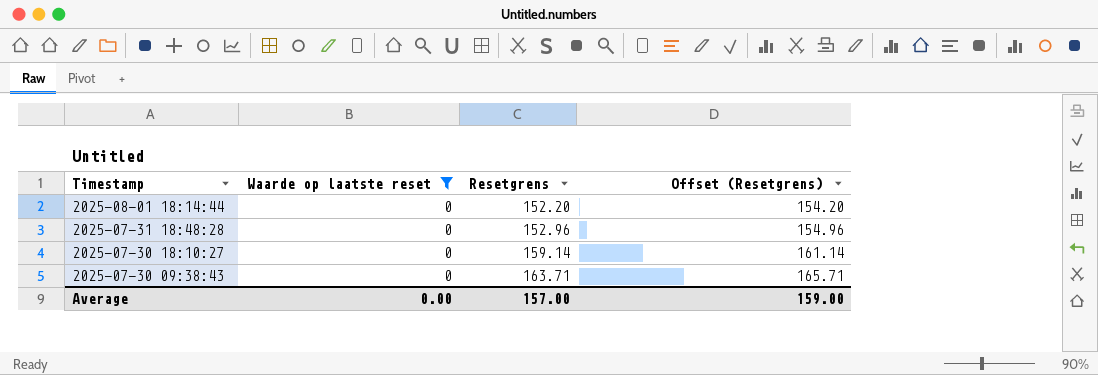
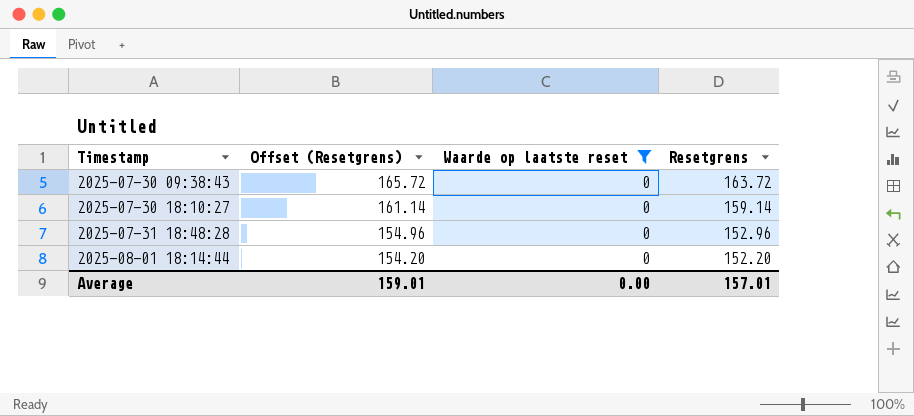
row order: Timestamp descending -> Timestamp ascending
column Offset (Resetgrens) | position: 4 -> 2
2025-07-30 09:38:43 | Offset (Resetgrens): 165.71 -> 165.72
2025-07-30 09:38:43 | Resetgrens: 163.71 -> 163.72
Average | Offset (Resetgrens): 159.00 -> 159.01
Average | Resetgrens: 157.00 -> 157.01

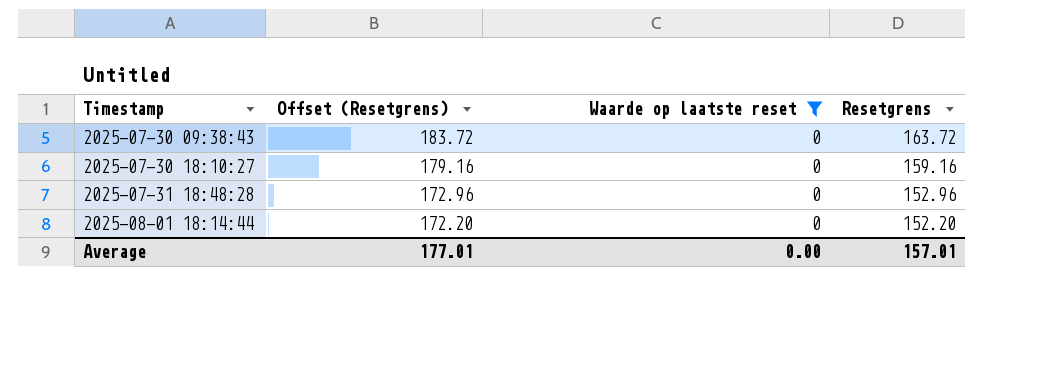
column Offset (Resetgrens) | formula: [Resetgrens] + 2 -> [Resetgrens] + 20
2025-07-30 18:10:27 | Resetgrens: 159.14 -> 159.16
Average | Offset (Resetgrens): 159.01 -> 177.01

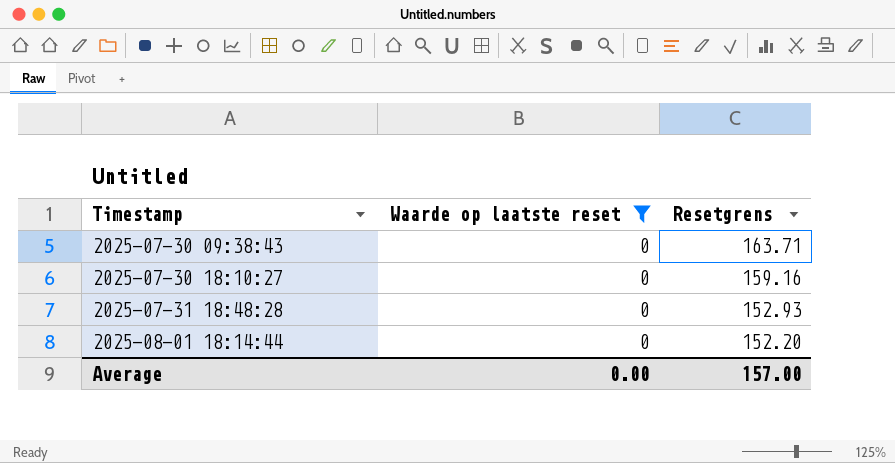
column Offset (Resetgrens) | formula: [Resetgrens] + 20 -> none
2025-07-30 09:38:43 | Resetgrens: 163.72 -> 163.71
2025-07-31 18:48:28 | Resetgrens: 152.96 -> 152.93
Average | Resetgrens: 157.01 -> 157.00

